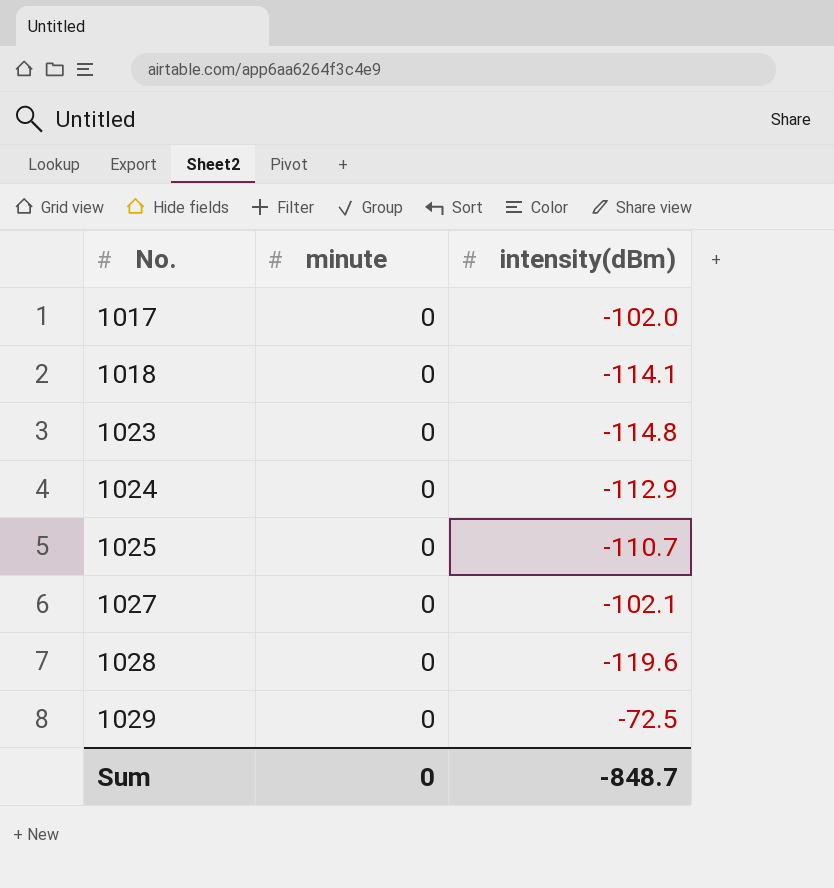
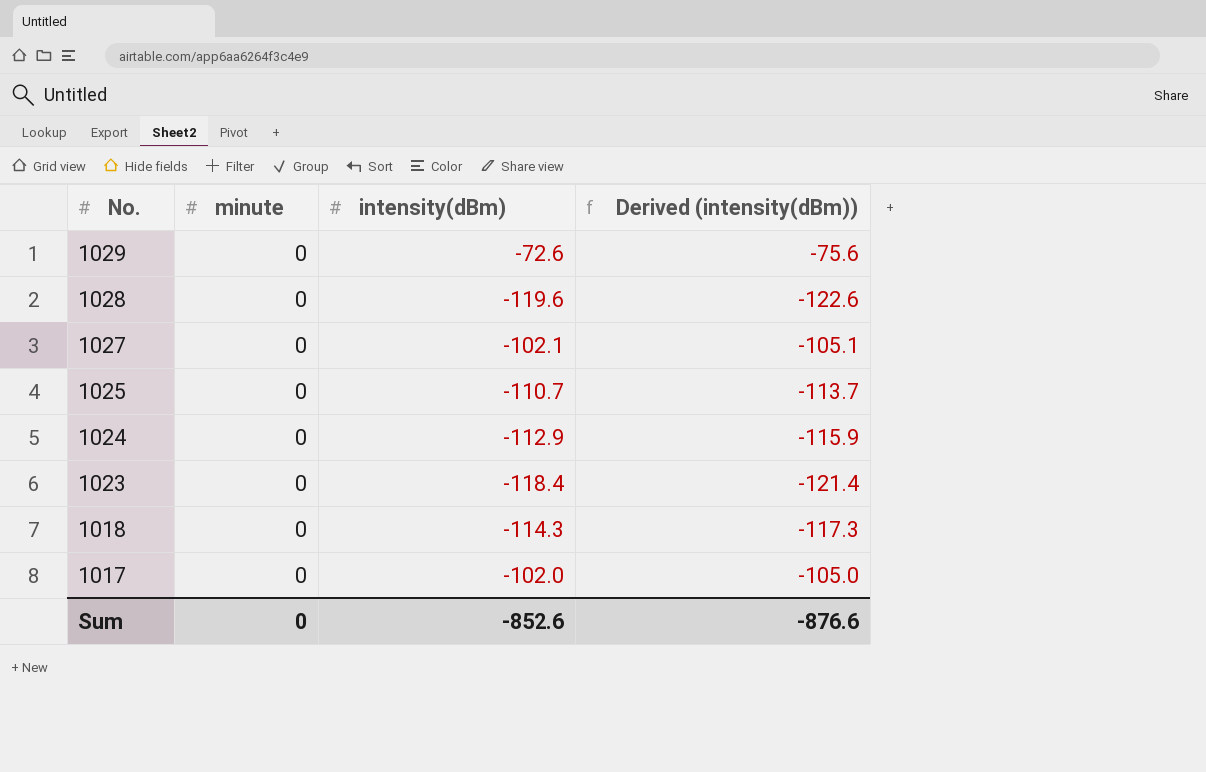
row order: No. ascending -> No. descending
column Derived (intensity(dBm)) | formula: none -> [intensity(dBm)] - 3
1029 | intensity(dBm): -72.5 -> -72.6
1023 | intensity(dBm): -114.8 -> -118.4
1018 | intensity(dBm): -114.1 -> -114.3
Sum | intensity(dBm): -848.7 -> -852.6

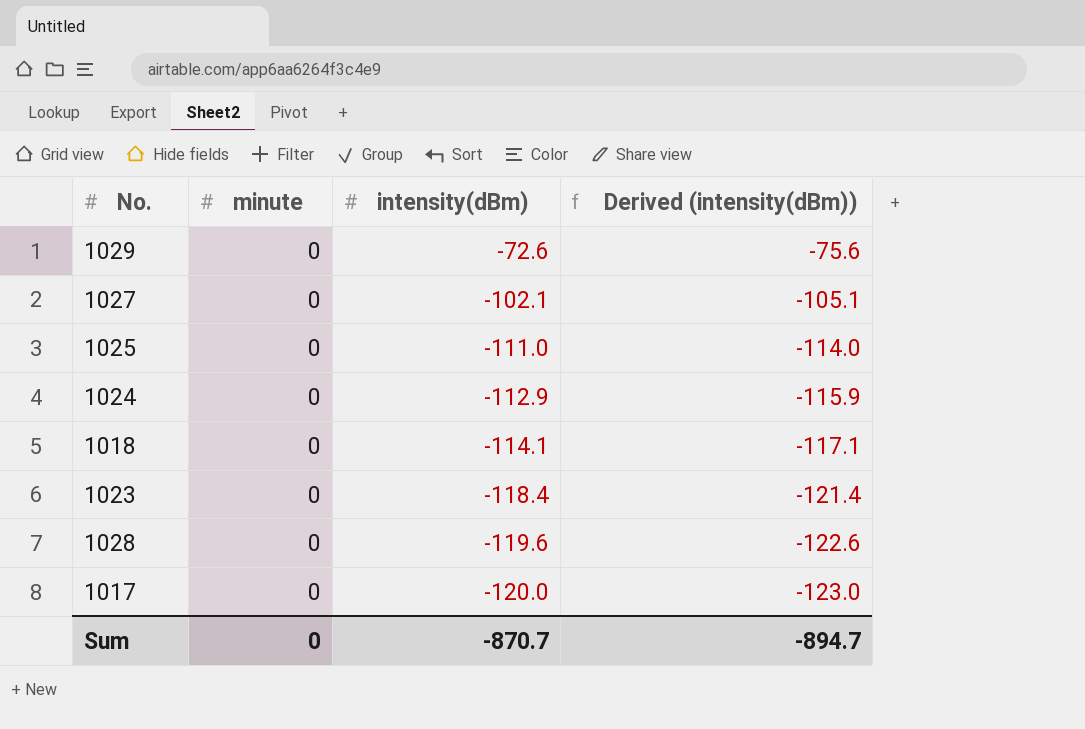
row order: No. descending -> intensity(dBm) descending
1025 | intensity(dBm): -110.7 -> -111.0
1025 | Derived (intensity(dBm)): -113.7 -> -114.0
1018 | intensity(dBm): -114.3 -> -114.1
1018 | Derived (intensity(dBm)): -117.3 -> -117.1
1017 | intensity(dBm): -102.0 -> -120.0
1017 | Derived (intensity(dBm)): -105.0 -> -123.0
Sum | intensity(dBm): -852.6 -> -870.7
Sum | Derived (intensity(dBm)): -876.6 -> -894.7

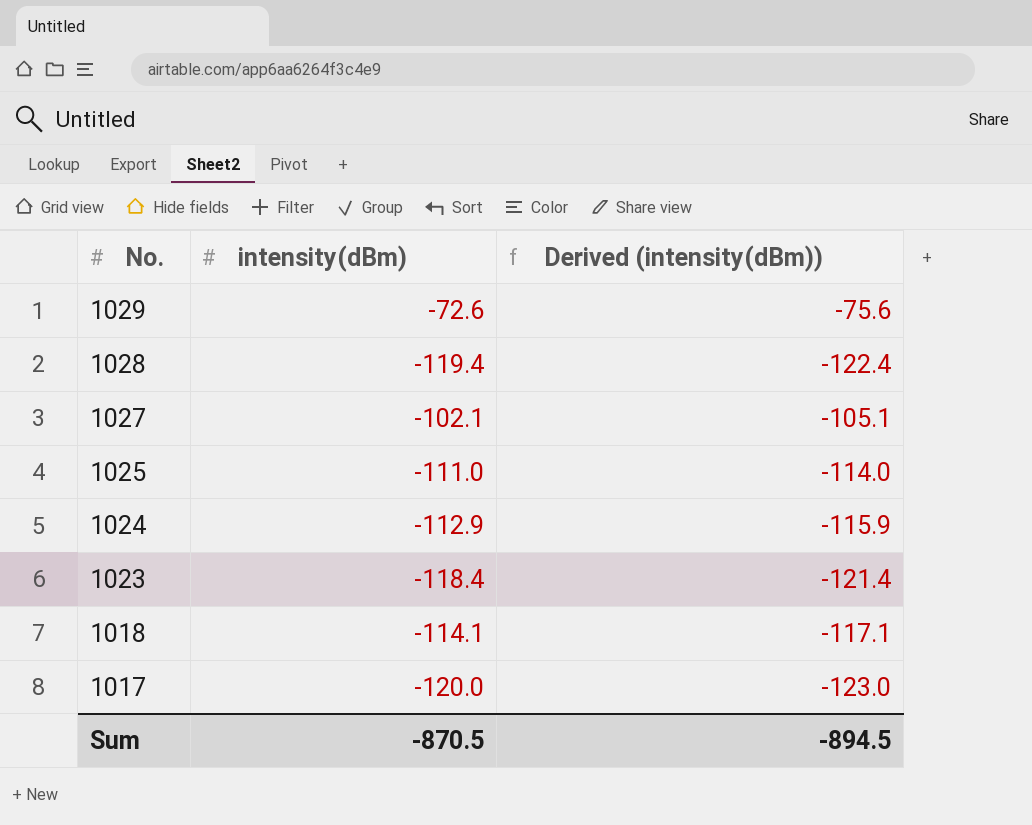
row order: intensity(dBm) descending -> No. descending
column minute | position: 2 -> none
1028 | intensity(dBm): -119.6 -> -119.4
1028 | Derived (intensity(dBm)): -122.6 -> -122.4
Sum | intensity(dBm): -870.7 -> -870.5
Sum | Derived (intensity(dBm)): -894.7 -> -894.5

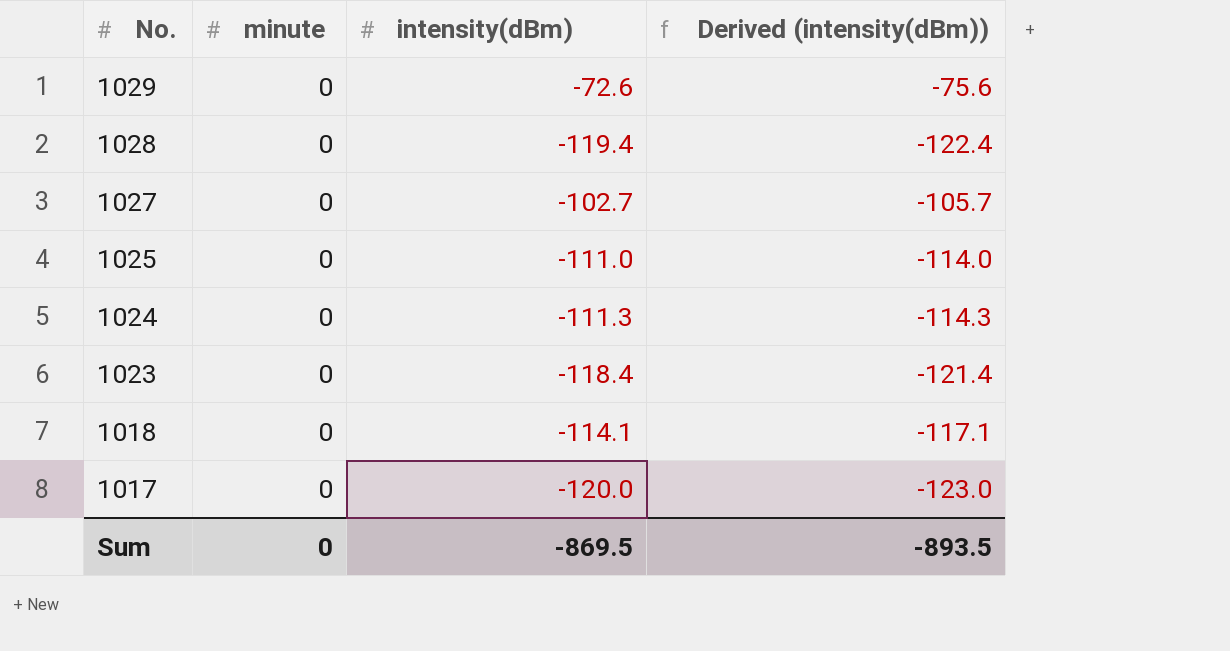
column minute | position: none -> 2
1027 | intensity(dBm): -102.1 -> -102.7
1027 | Derived (intensity(dBm)): -105.1 -> -105.7
1024 | intensity(dBm): -112.9 -> -111.3
1024 | Derived (intensity(dBm)): -115.9 -> -114.3
Sum | intensity(dBm): -870.5 -> -869.5
Sum | Derived (intensity(dBm)): -894.5 -> -893.5

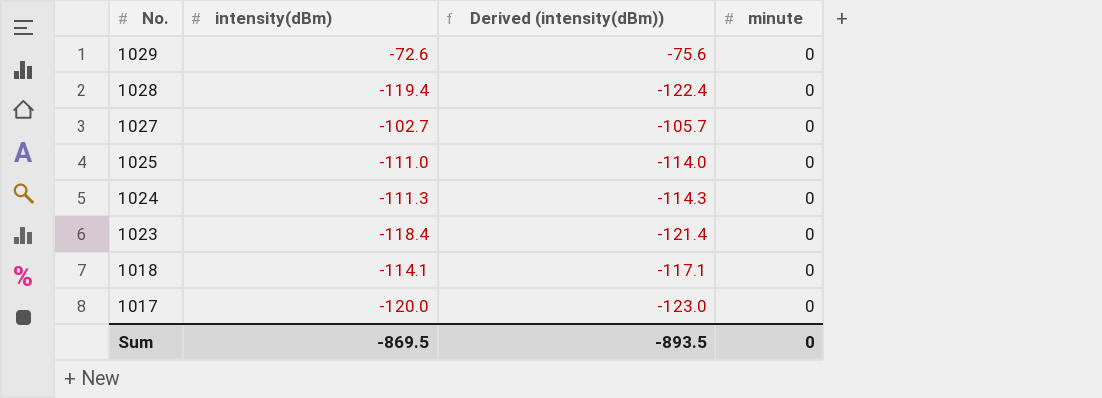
column minute | position: 2 -> 4

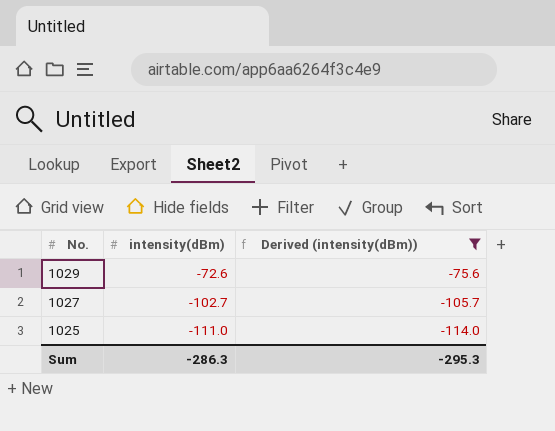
filter: none -> Derived (intensity(dBm)) >= -114.0
column minute | position: 4 -> none
Sum | intensity(dBm): -869.5 -> -286.3
Sum | Derived (intensity(dBm)): -893.5 -> -295.3

